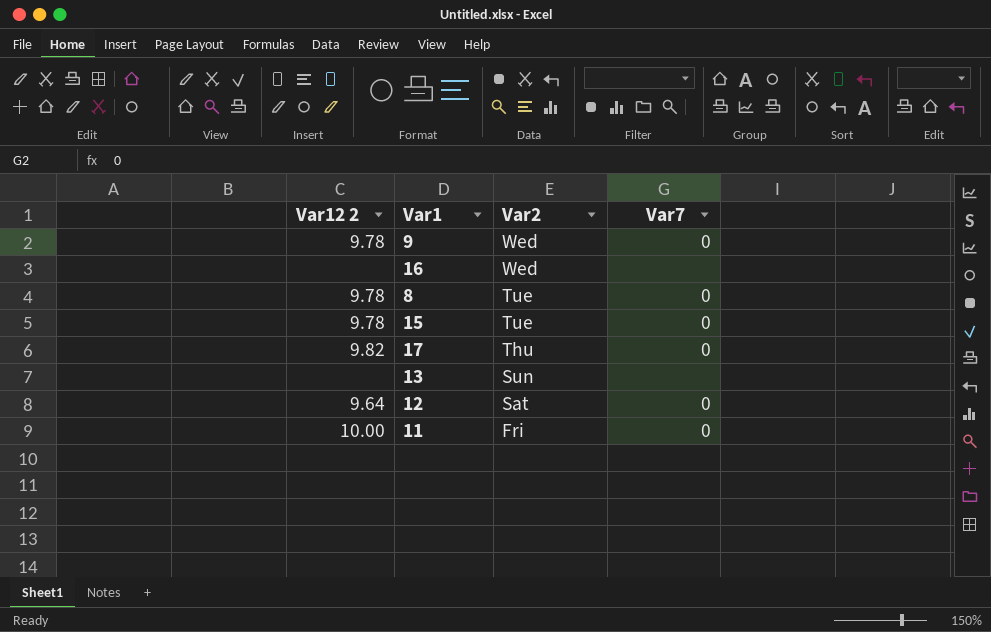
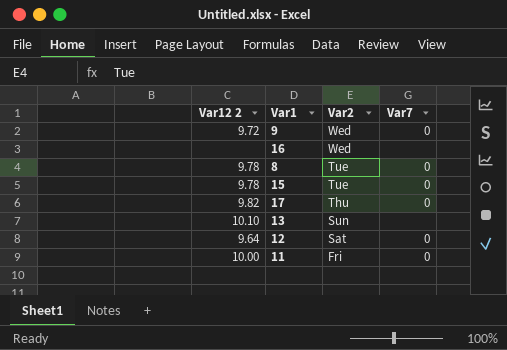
9 | Var12 2: 9.78 -> 9.72
13 | Var12 2: none -> 10.10

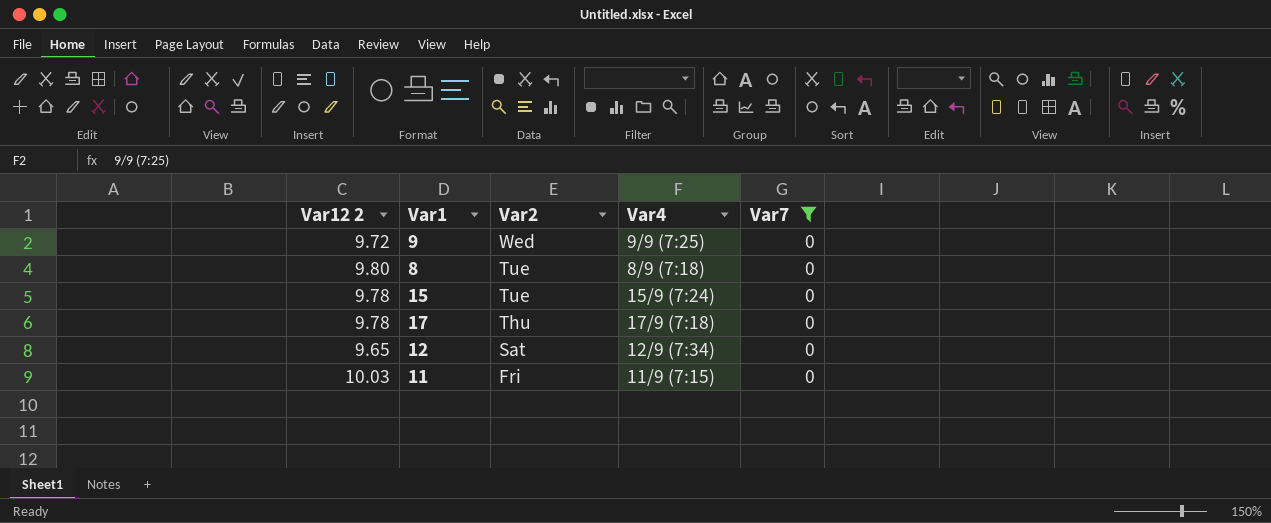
filter: none -> Var7 = 0
column Var4 | position: none -> 4
8 | Var12 2: 9.78 -> 9.80
17 | Var12 2: 9.82 -> 9.78
12 | Var12 2: 9.64 -> 9.65
11 | Var12 2: 10.00 -> 10.03

